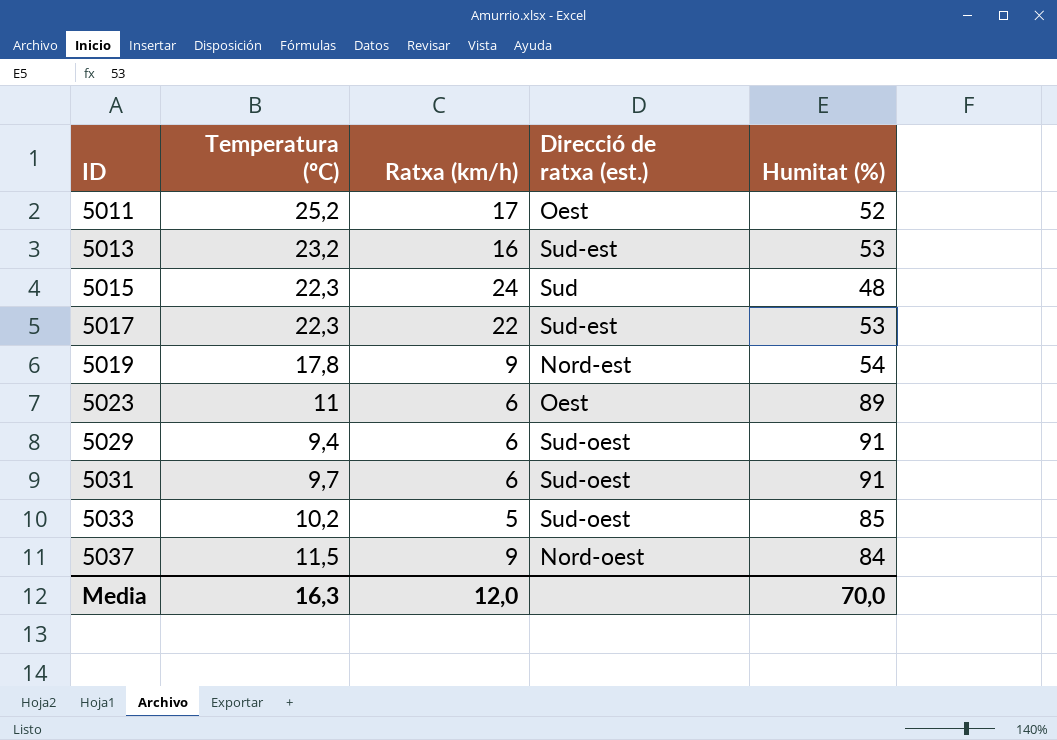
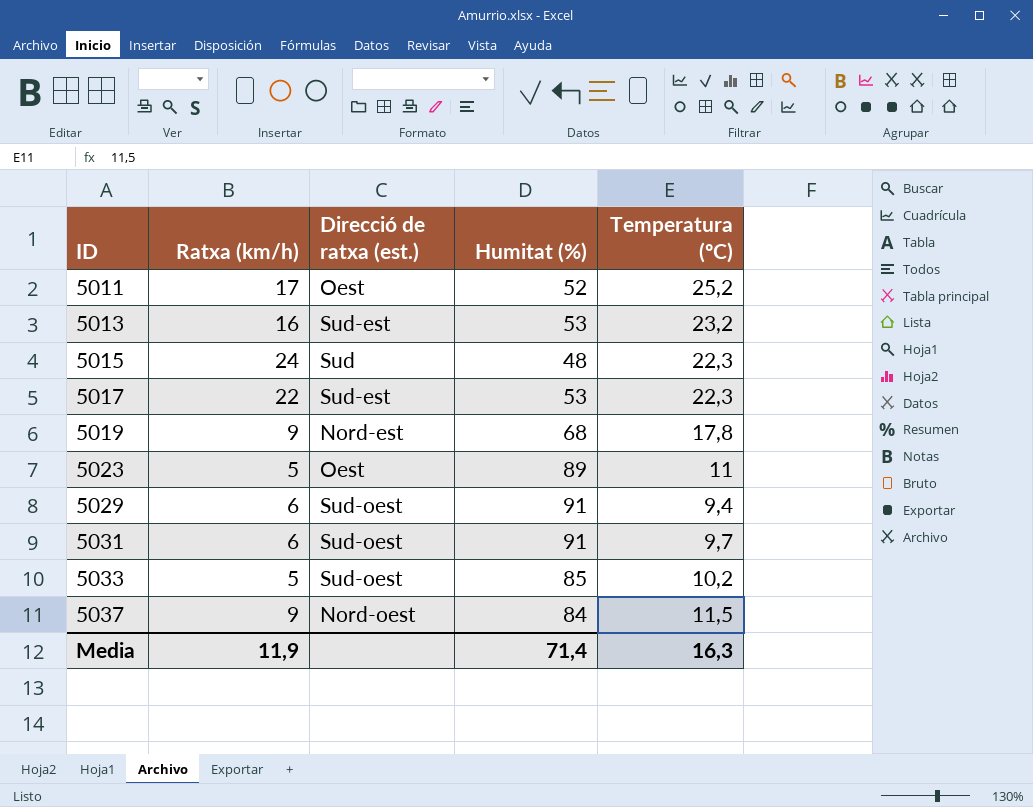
column Temperatura (ºC) | position: 2 -> 5
5019 | Humitat (%): 54 -> 68
5023 | Ratxa (km/h): 6 -> 5
Media | Ratxa (km/h): 12,0 -> 11,9
Media | Humitat (%): 70,0 -> 71,4

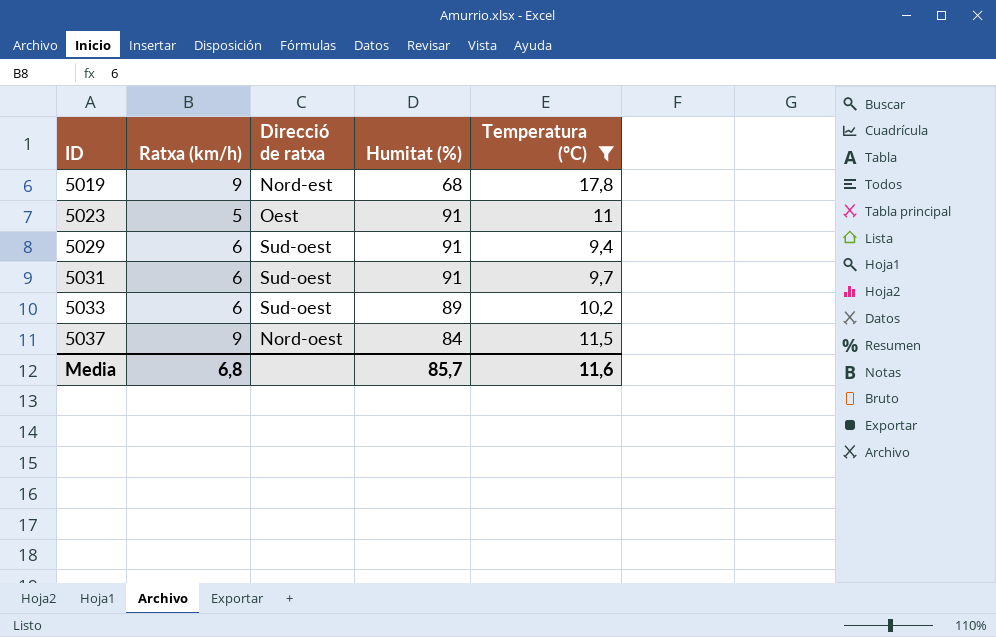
filter: none -> Temperatura (ºC) <= 17,8
column name: Direcció de ratxa (est.) -> Direcció de ratxa
5023 | Humitat (%): 89 -> 91
5033 | Ratxa (km/h): 5 -> 6
5033 | Humitat (%): 85 -> 89
Media | Ratxa (km/h): 11,9 -> 6,8
Media | Humitat (%): 71,4 -> 85,7
Media | Temperatura (ºC): 16,3 -> 11,6

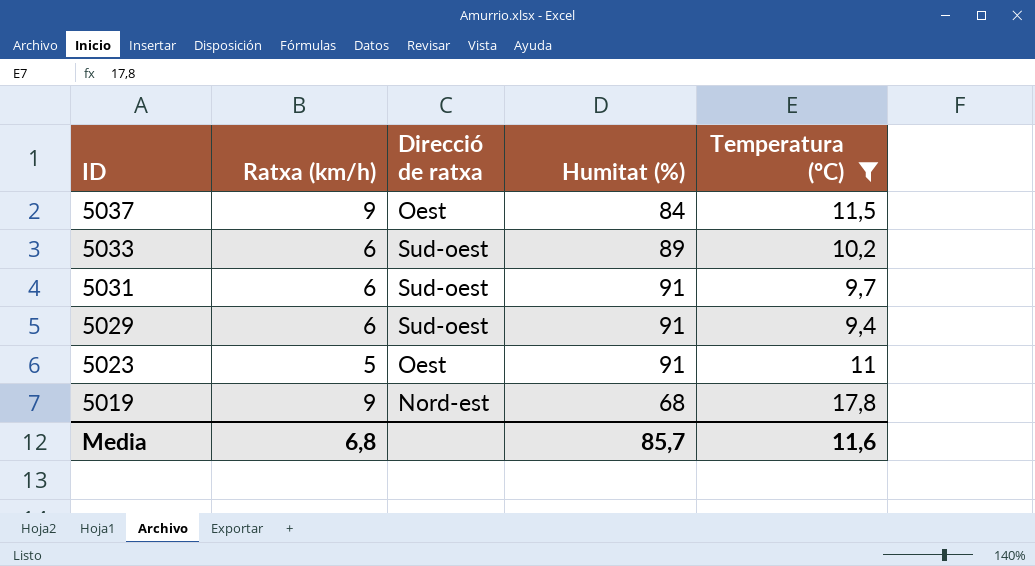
row order: ID ascending -> ID descending
5037 | Direcció de ratxa: Nord-oest -> Oest

